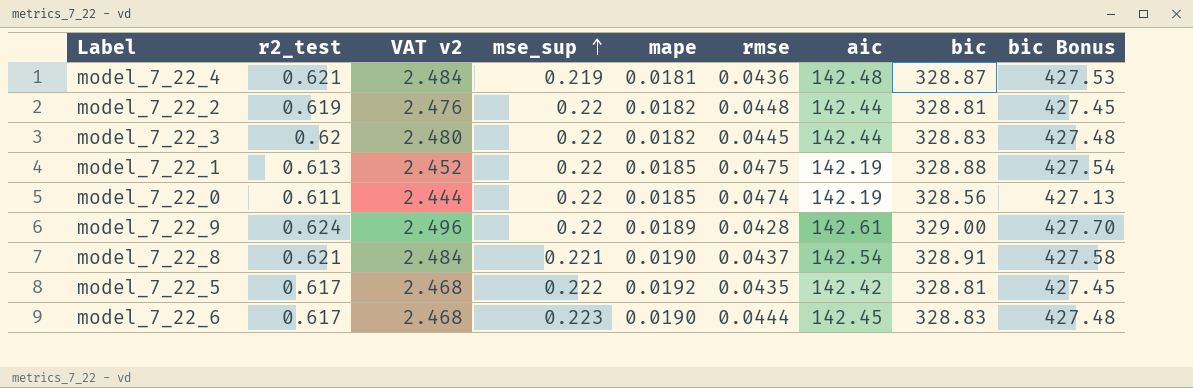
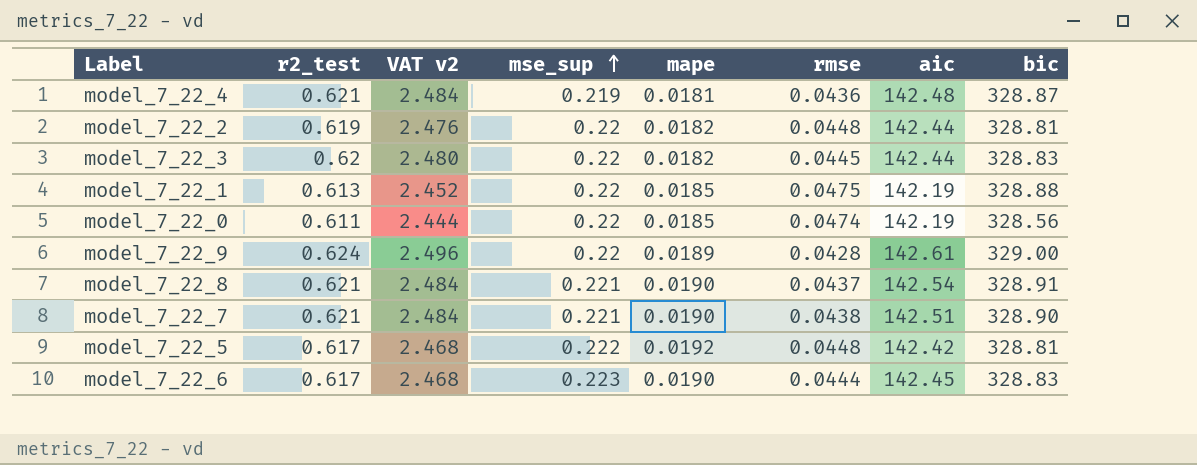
column bic Bonus | formula: [bic] * 1.3 -> none
row model_7_22_7: none -> 0.621 | 2.484 | 0.221 | 0.0190 | 0.0438 | 142.51 | 328.90
model_7_22_5 | rmse: 0.0435 -> 0.0448

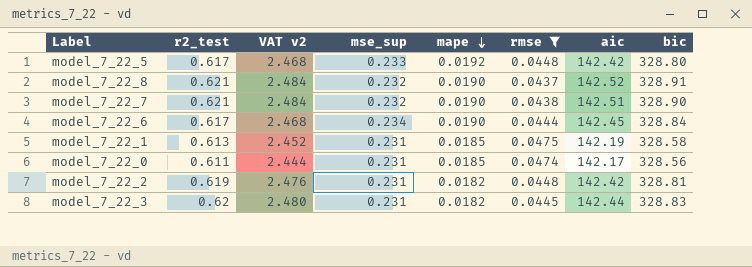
filter: none -> rmse >= 0.0437
row order: mse_sup ascending -> mape descending
model_7_22_5 | mse_sup: 0.222 -> 0.233
model_7_22_5 | bic: 328.81 -> 328.80
model_7_22_8 | mse_sup: 0.221 -> 0.232
model_7_22_8 | aic: 142.54 -> 142.52
model_7_22_7 | mse_sup: 0.221 -> 0.232
model_7_22_6 | mse_sup: 0.223 -> 0.234
model_7_22_6 | bic: 328.83 -> 328.84
model_7_22_1 | mse_sup: 0.22 -> 0.231
model_7_22_1 | bic: 328.88 -> 328.58
model_7_22_0 | mse_sup: 0.22 -> 0.231
model_7_22_0 | aic: 142.19 -> 142.17
model_7_22_2 | mse_sup: 0.22 -> 0.231
model_7_22_2 | aic: 142.44 -> 142.42
model_7_22_3 | mse_sup: 0.22 -> 0.231

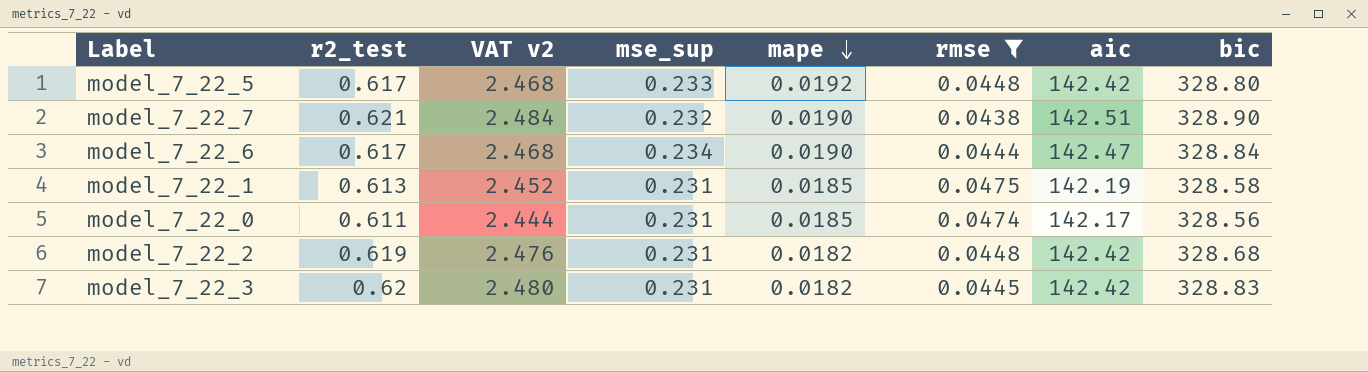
row model_7_22_8: 0.621 | 2.484 | 0.232 | 0.0190 | 0.0437 | 142.52 | 328.91 -> none
model_7_22_6 | aic: 142.45 -> 142.47
model_7_22_2 | bic: 328.81 -> 328.68
model_7_22_3 | aic: 142.44 -> 142.42

